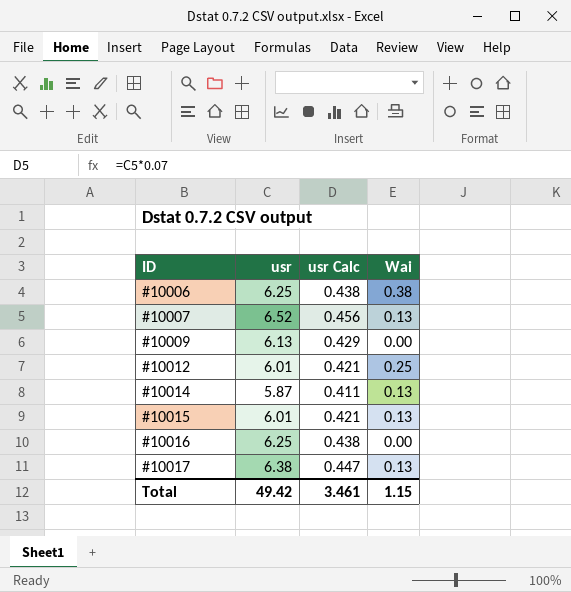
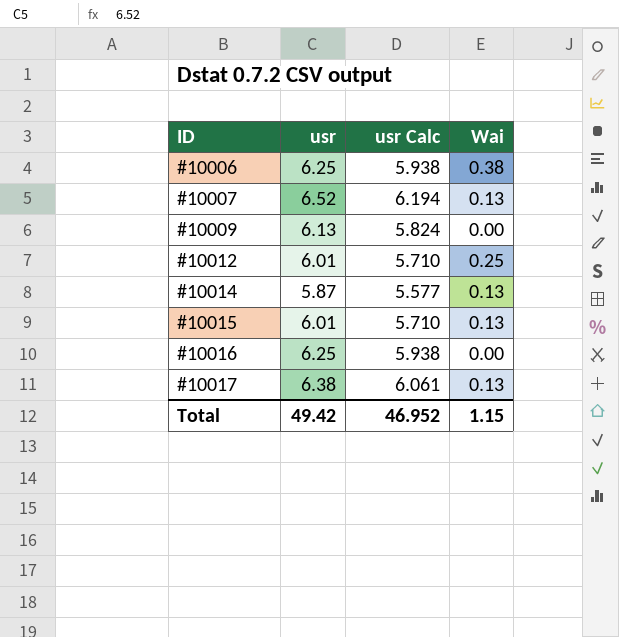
column usr Calc | formula: [usr] * 0.07 -> [usr] * 0.95
Total | usr Calc: 3.461 -> 46.952

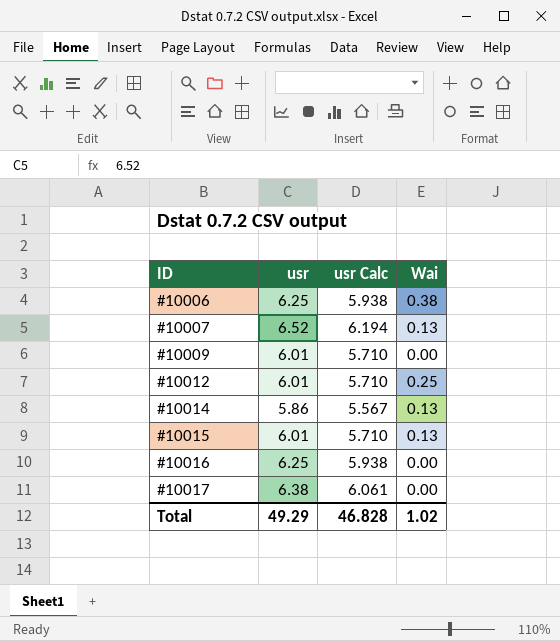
#10009 | usr: 6.13 -> 6.01
#10009 | usr Calc: 5.824 -> 5.710
#10014 | usr: 5.87 -> 5.86
#10014 | usr Calc: 5.577 -> 5.567
#10017 | Wai: 0.13 -> 0.00
Total | usr: 49.42 -> 49.29
Total | usr Calc: 46.952 -> 46.828
Total | Wai: 1.15 -> 1.02

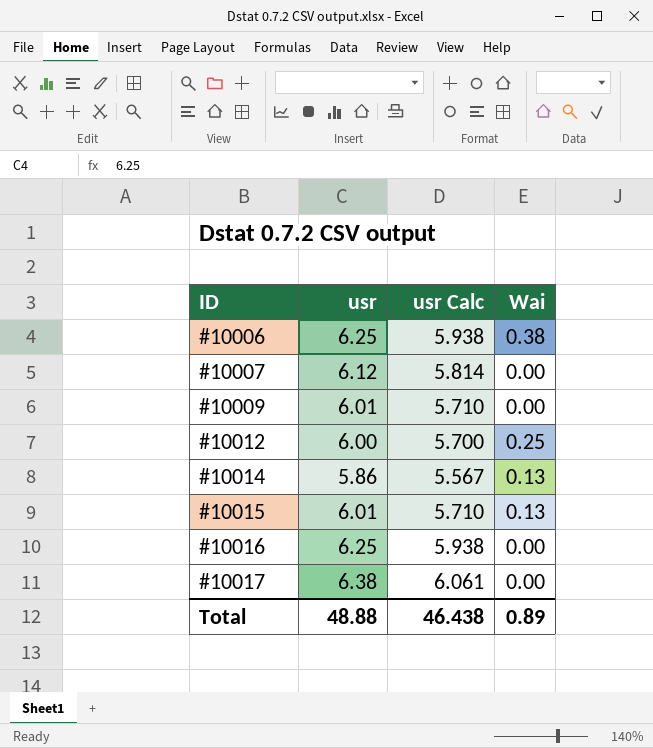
#10007 | usr: 6.52 -> 6.12
#10007 | usr Calc: 6.194 -> 5.814
#10007 | Wai: 0.13 -> 0.00
#10012 | usr: 6.01 -> 6.00
#10012 | usr Calc: 5.710 -> 5.700
Total | usr: 49.29 -> 48.88
Total | usr Calc: 46.828 -> 46.438
Total | Wai: 1.02 -> 0.89

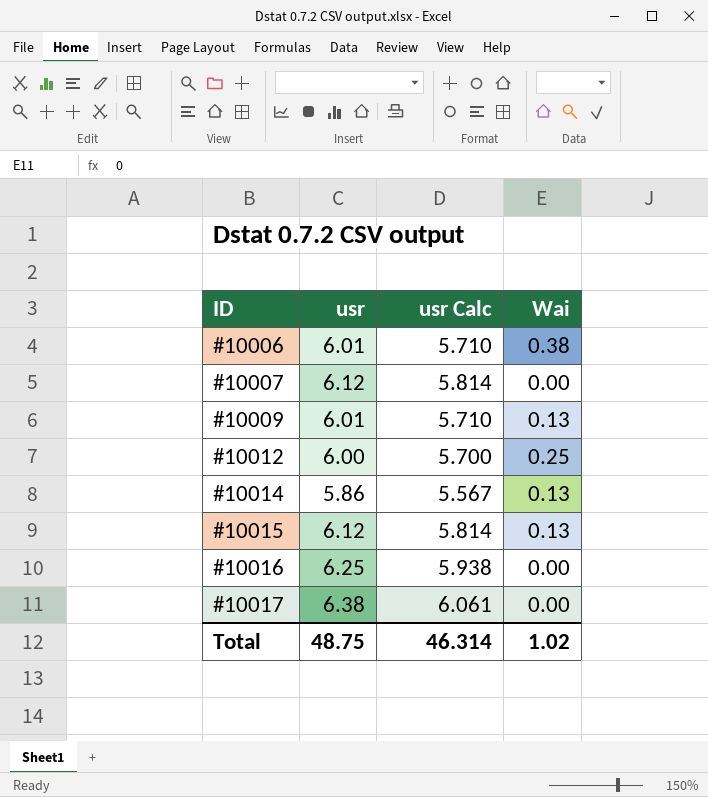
#10006 | usr: 6.25 -> 6.01
#10006 | usr Calc: 5.938 -> 5.710
#10009 | Wai: 0.00 -> 0.13
#10015 | usr: 6.01 -> 6.12
#10015 | usr Calc: 5.710 -> 5.814
Total | usr: 48.88 -> 48.75
Total | usr Calc: 46.438 -> 46.314
Total | Wai: 0.89 -> 1.02

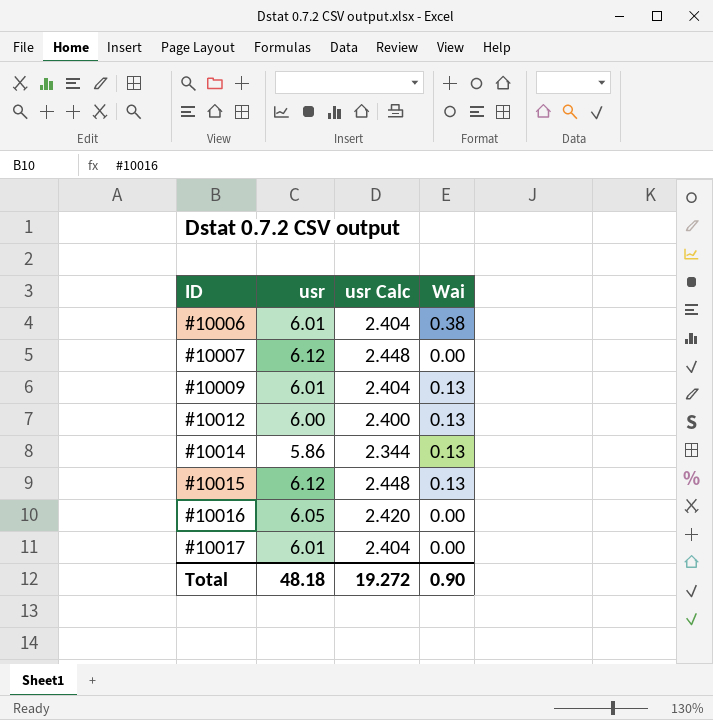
column usr Calc | formula: [usr] * 0.95 -> [usr] * 0.4
#10012 | Wai: 0.25 -> 0.13
#10016 | usr: 6.25 -> 6.05
#10017 | usr: 6.38 -> 6.01
Total | usr: 48.75 -> 48.18
Total | usr Calc: 46.314 -> 19.272
Total | Wai: 1.02 -> 0.90

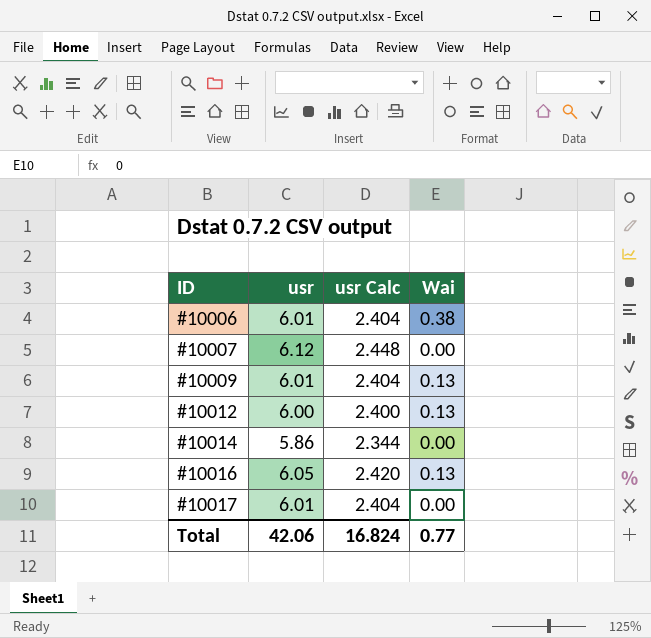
row #10015: 6.12 | 2.448 | 0.13 -> none
#10014 | Wai: 0.13 -> 0.00
#10016 | Wai: 0.00 -> 0.13
Total | usr: 48.18 -> 42.06
Total | usr Calc: 19.272 -> 16.824
Total | Wai: 0.90 -> 0.77

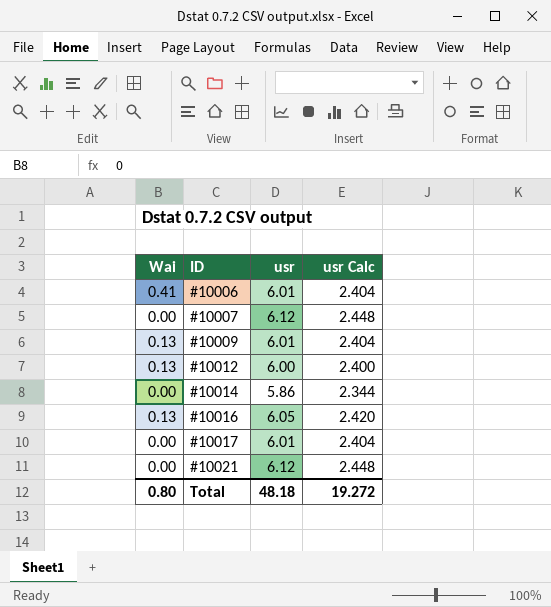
column Wai | position: 4 -> 1
#10006 | Wai: 0.38 -> 0.41
row #10021: none -> 0.00 | 6.12 | 2.448
Total | Wai: 0.77 -> 0.80
Total | usr: 42.06 -> 48.18
Total | usr Calc: 16.824 -> 19.272

